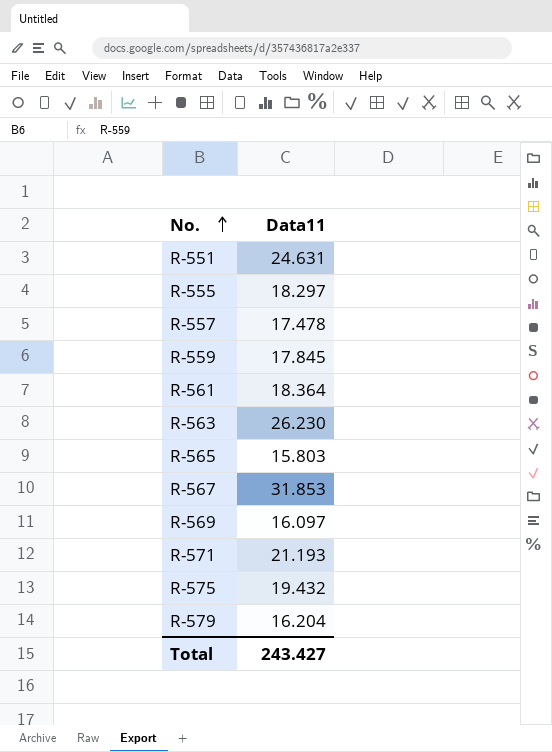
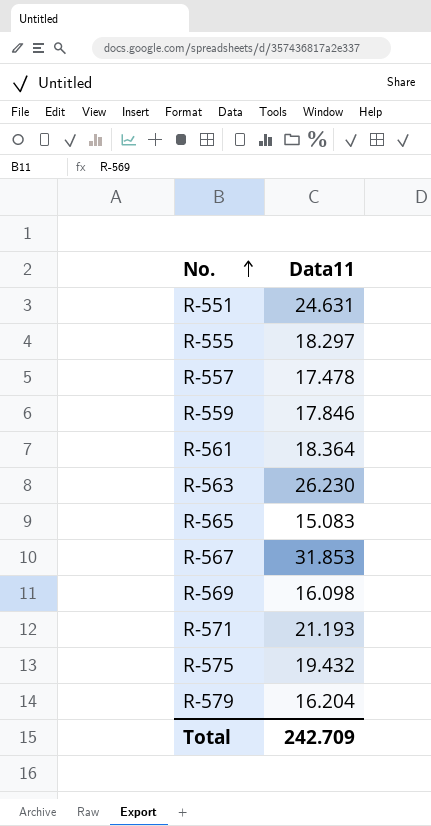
R-559 | Data11: 17.845 -> 17.846
R-565 | Data11: 15.803 -> 15.083
R-569 | Data11: 16.097 -> 16.098
Total | Data11: 243.427 -> 242.709

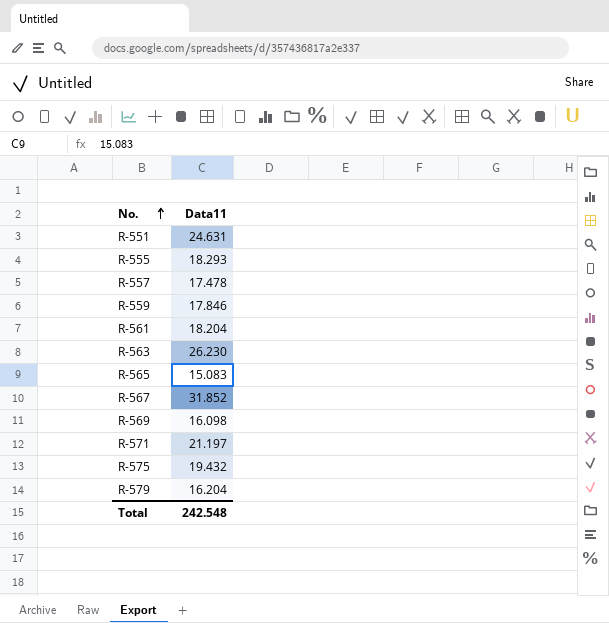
R-555 | Data11: 18.297 -> 18.293
R-561 | Data11: 18.364 -> 18.204
R-567 | Data11: 31.853 -> 31.852
R-571 | Data11: 21.193 -> 21.197
Total | Data11: 242.709 -> 242.548

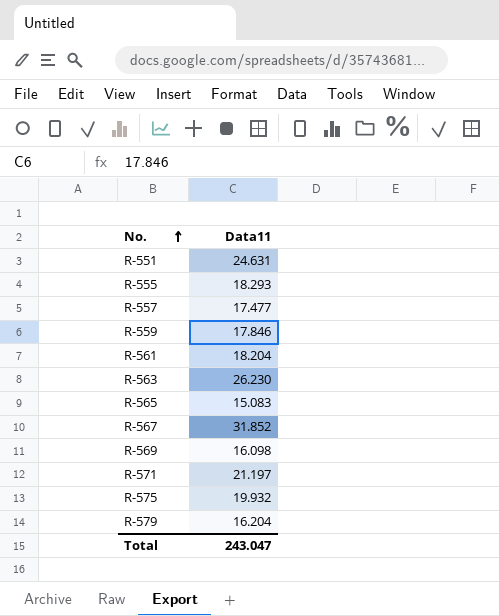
R-557 | Data11: 17.478 -> 17.477
R-575 | Data11: 19.432 -> 19.932
Total | Data11: 242.548 -> 243.047

